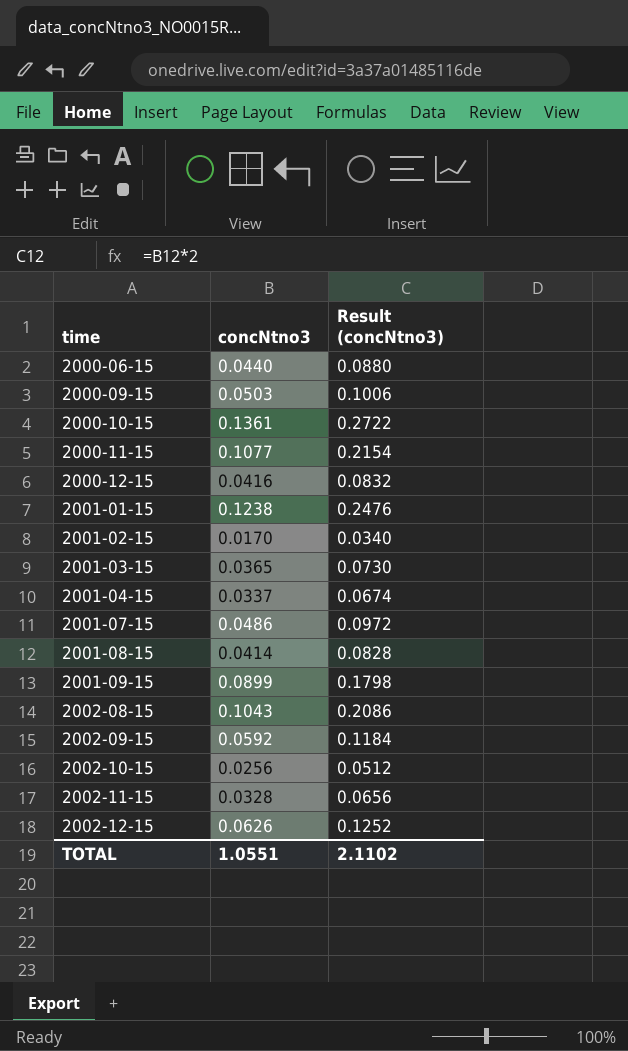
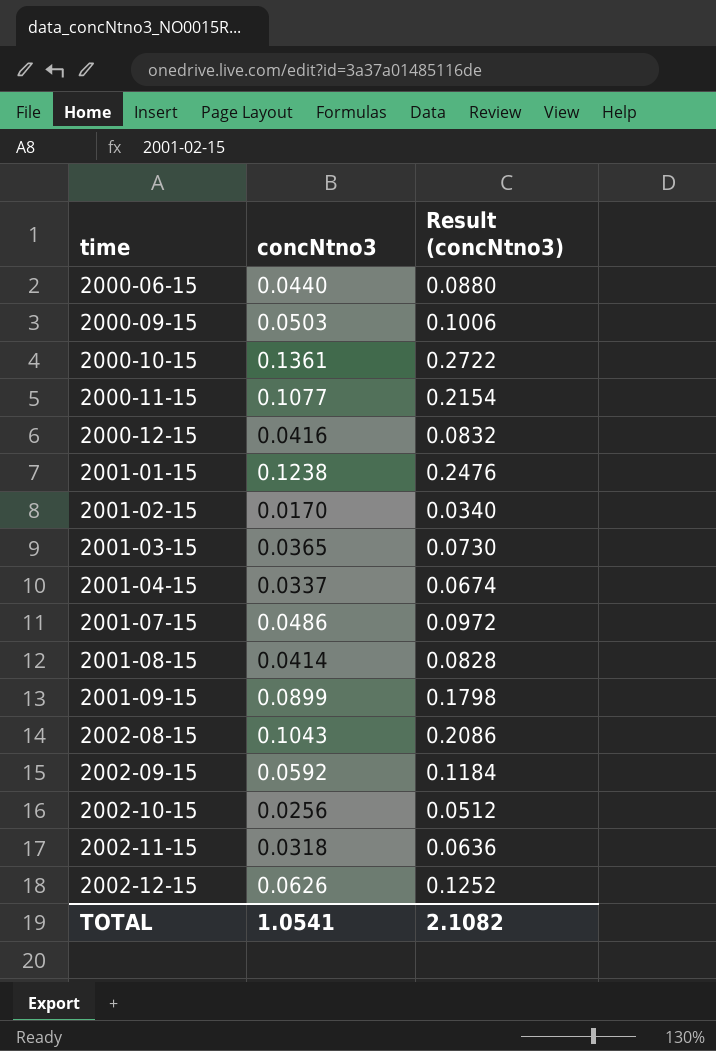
2002-11-15 | concNtno3: 0.0328 -> 0.0318
2002-11-15 | Result (concNtno3): 0.0656 -> 0.0636
TOTAL | concNtno3: 1.0551 -> 1.0541
TOTAL | Result (concNtno3): 2.1102 -> 2.1082

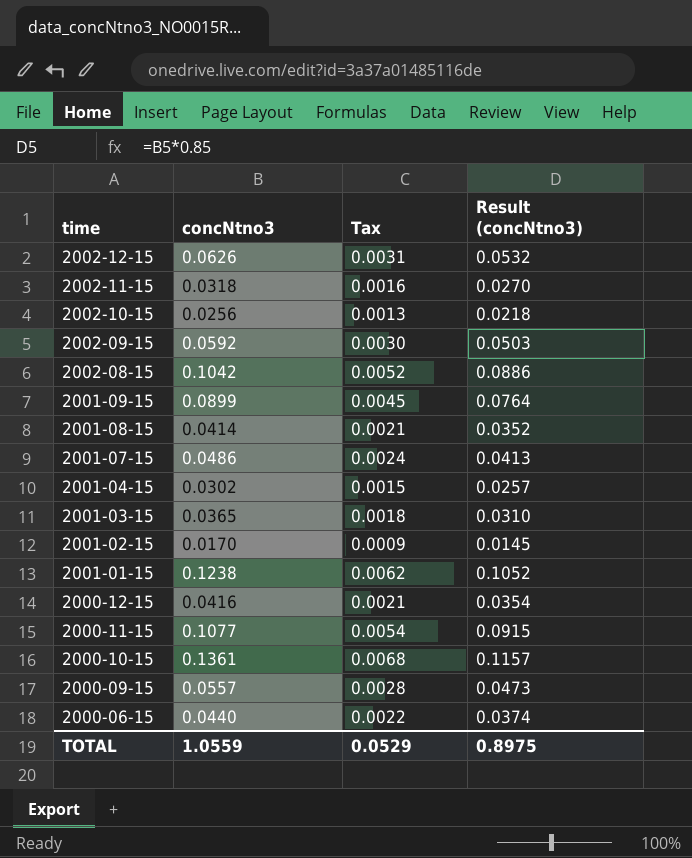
row order: time ascending -> time descending
column Tax | formula: none -> [concNtno3] * 0.05
column Result (concNtno3) | formula: [concNtno3] * 2 -> [concNtno3] * 0.85
2002-08-15 | concNtno3: 0.1043 -> 0.1042
2001-04-15 | concNtno3: 0.0337 -> 0.0302
2000-09-15 | concNtno3: 0.0503 -> 0.0557
TOTAL | concNtno3: 1.0541 -> 1.0559
TOTAL | Result (concNtno3): 2.1082 -> 0.8975

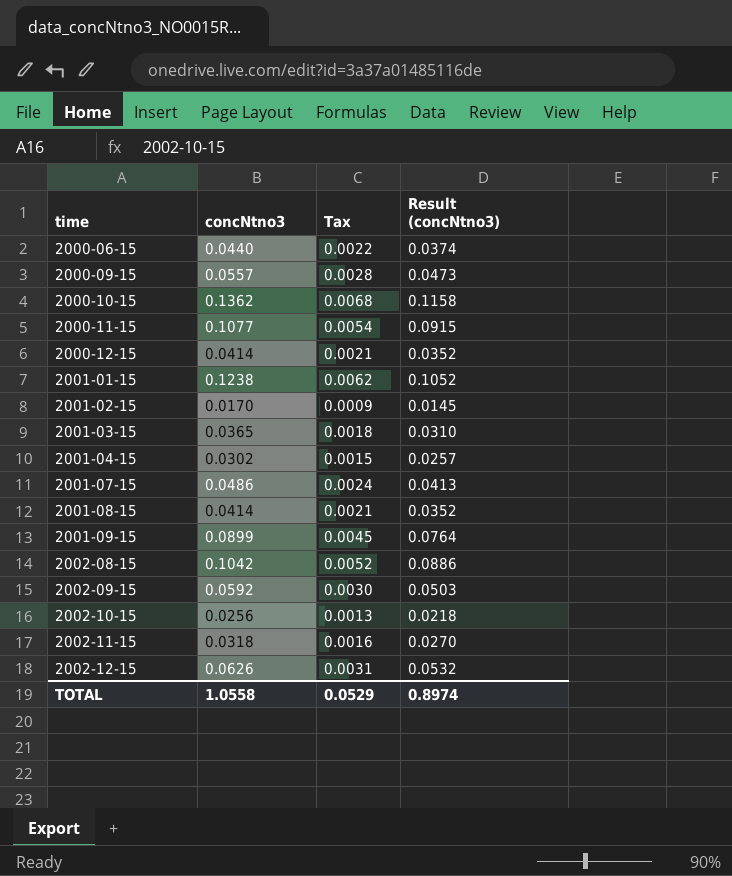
row order: time descending -> time ascending
2000-10-15 | concNtno3: 0.1361 -> 0.1362
2000-10-15 | Result (concNtno3): 0.1157 -> 0.1158
2000-12-15 | concNtno3: 0.0416 -> 0.0414
2000-12-15 | Result (concNtno3): 0.0354 -> 0.0352
TOTAL | concNtno3: 1.0559 -> 1.0558
TOTAL | Result (concNtno3): 0.8975 -> 0.8974

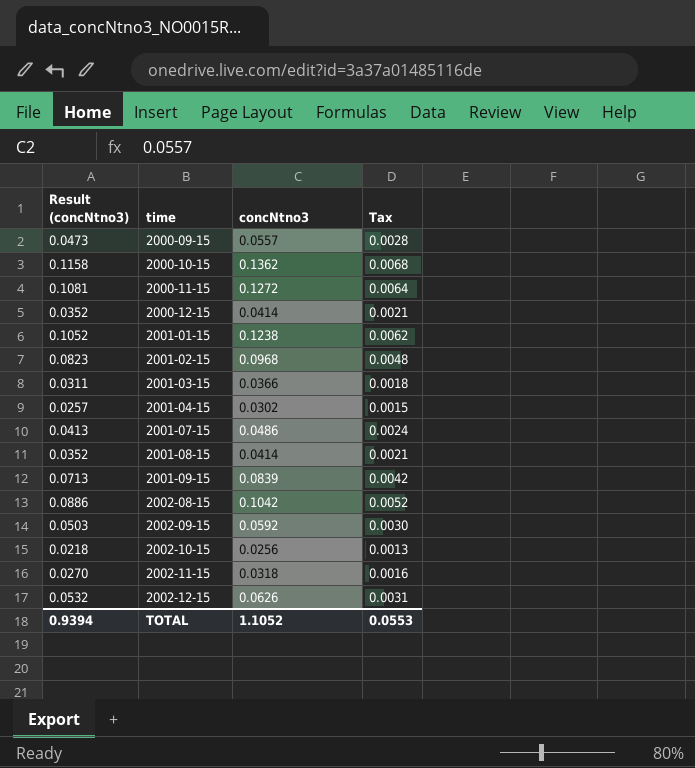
column Result (concNtno3) | position: 4 -> 1
row 2000-06-15: 0.0440 | 0.0022 | 0.0374 -> none
2000-11-15 | Result (concNtno3): 0.0915 -> 0.1081
2000-11-15 | concNtno3: 0.1077 -> 0.1272
2000-11-15 | Tax: 0.0054 -> 0.0064
2001-02-15 | Result (concNtno3): 0.0145 -> 0.0823
2001-02-15 | concNtno3: 0.0170 -> 0.0968
2001-02-15 | Tax: 0.0009 -> 0.0048
2001-03-15 | Result (concNtno3): 0.0310 -> 0.0311
2001-03-15 | concNtno3: 0.0365 -> 0.0366
2001-09-15 | Result (concNtno3): 0.0764 -> 0.0713
2001-09-15 | concNtno3: 0.0899 -> 0.0839
2001-09-15 | Tax: 0.0045 -> 0.0042
TOTAL | Result (concNtno3): 0.8974 -> 0.9394
TOTAL | concNtno3: 1.0558 -> 1.1052
TOTAL | Tax: 0.0529 -> 0.0553

